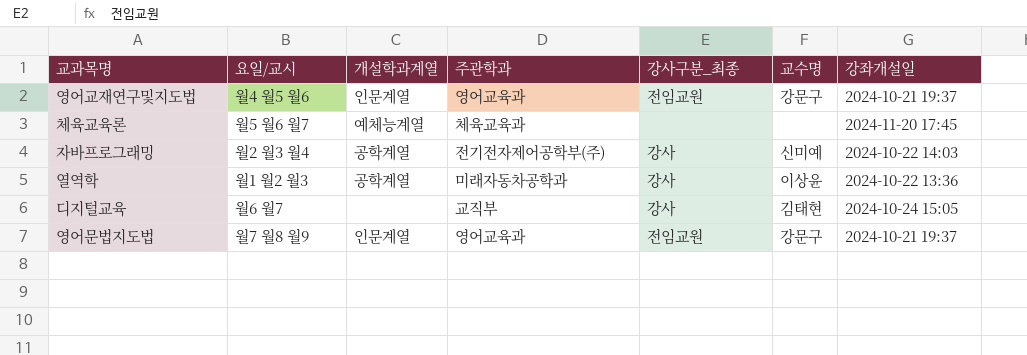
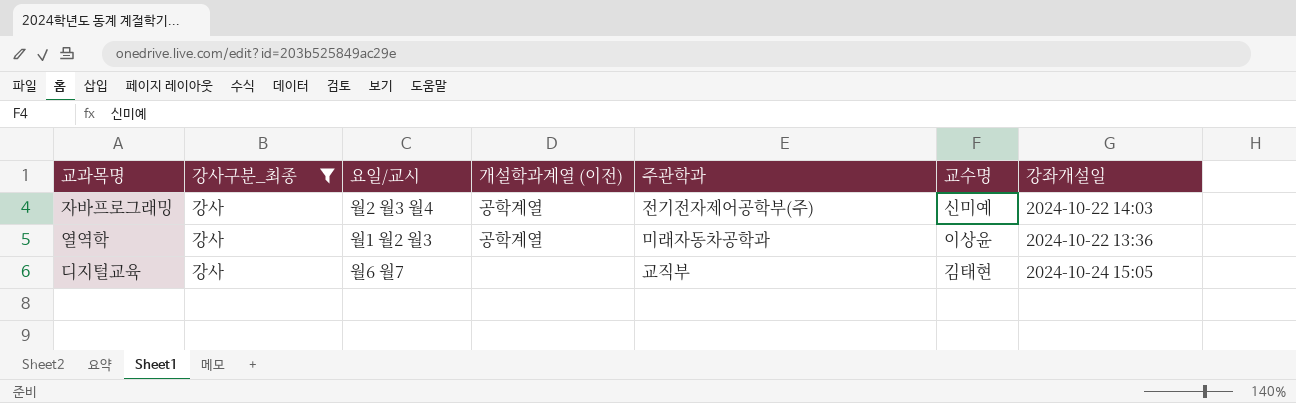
filter: none -> 강사구분_최종 = 강사
column 강사구분_최종 | position: 5 -> 2
column name: 개설학과계열 -> 개설학과계열 (이전)

